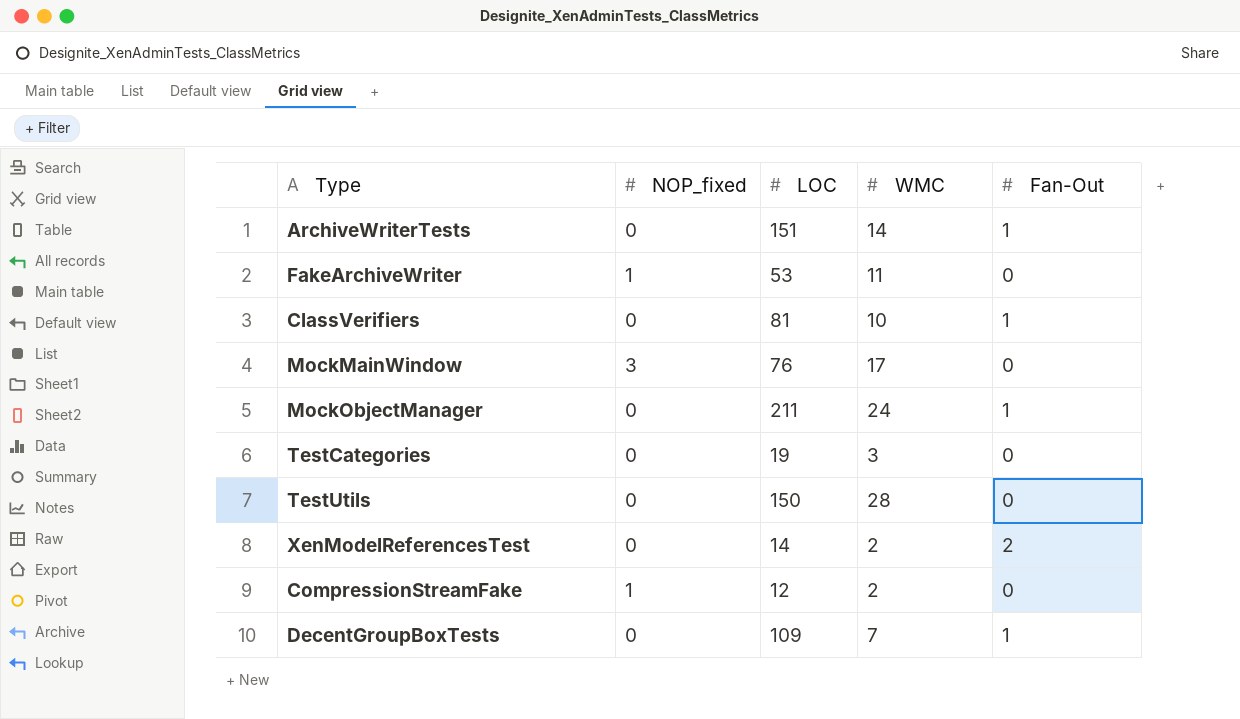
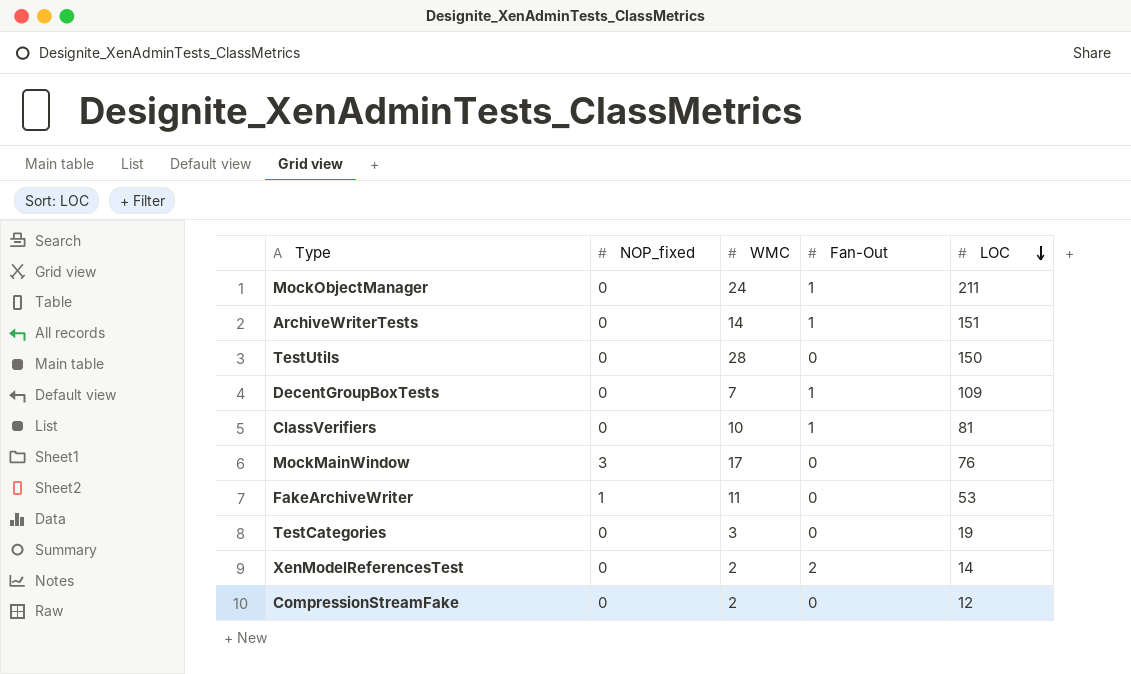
row order: none -> LOC descending
column LOC | position: 3 -> 5
CompressionStreamFake | NOP_fixed: 1 -> 0

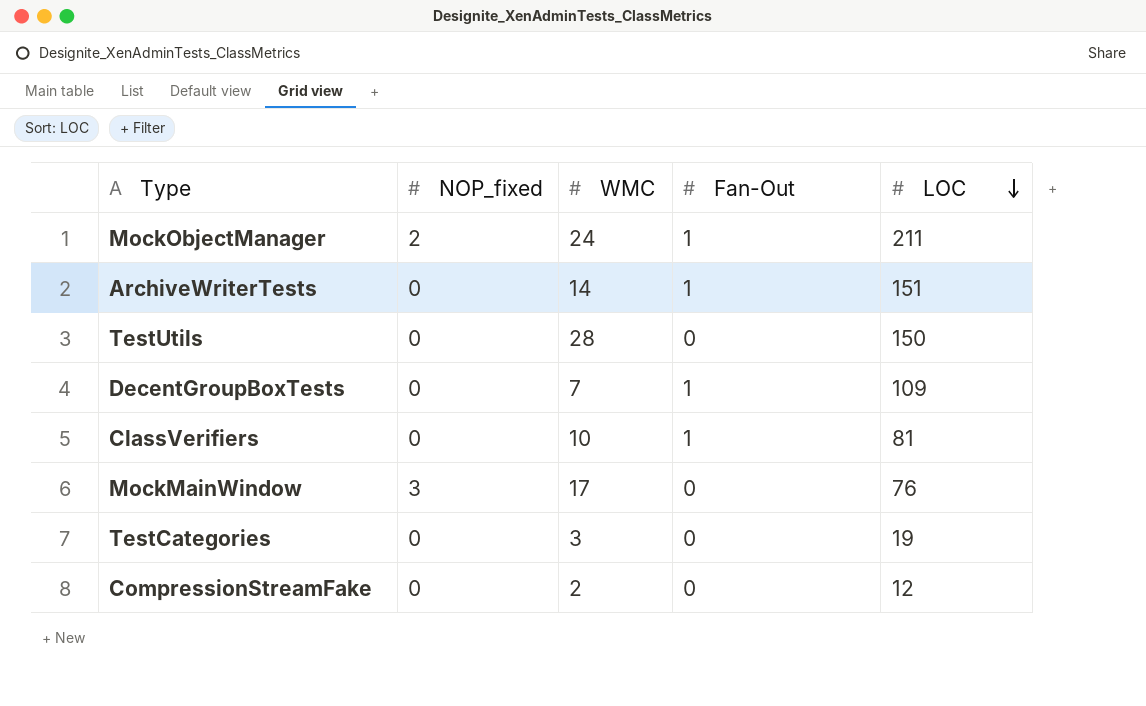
row FakeArchiveWriter: 1 | 11 | 0 | 53 -> none
row XenModelReferencesTest: 0 | 2 | 2 | 14 -> none
MockObjectManager | NOP_fixed: 0 -> 2

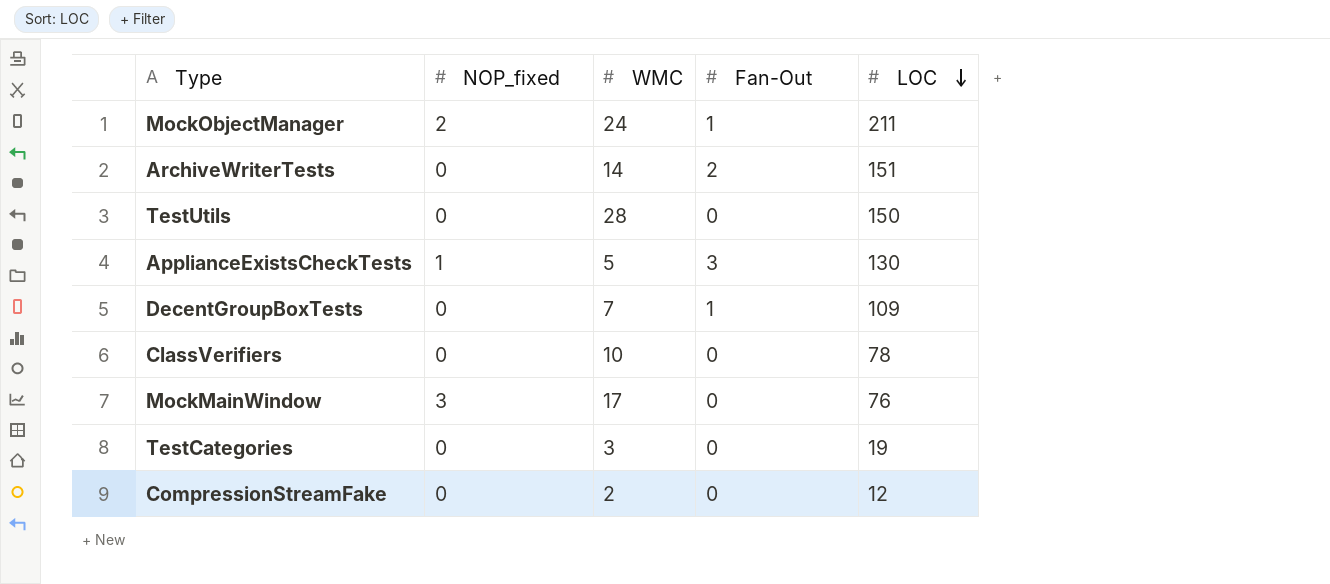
ArchiveWriterTests | Fan-Out: 1 -> 2
row ApplianceExistsCheckTests: none -> 1 | 5 | 3 | 130
ClassVerifiers | Fan-Out: 1 -> 0
ClassVerifiers | LOC: 81 -> 78

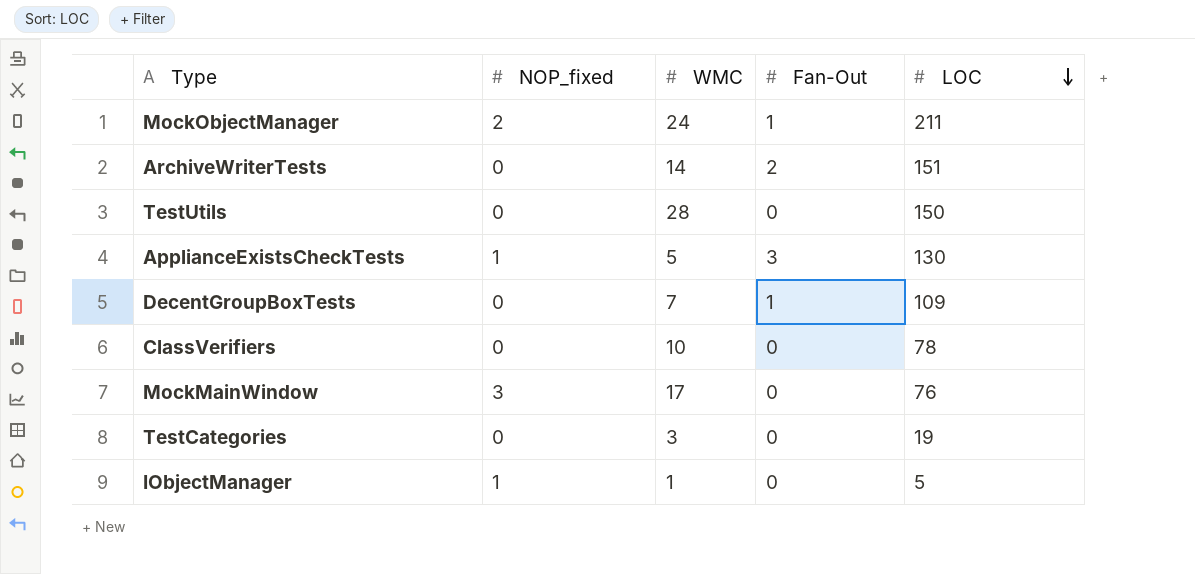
row CompressionStreamFake: 0 | 2 | 0 | 12 -> none
row IObjectManager: none -> 1 | 1 | 0 | 5

